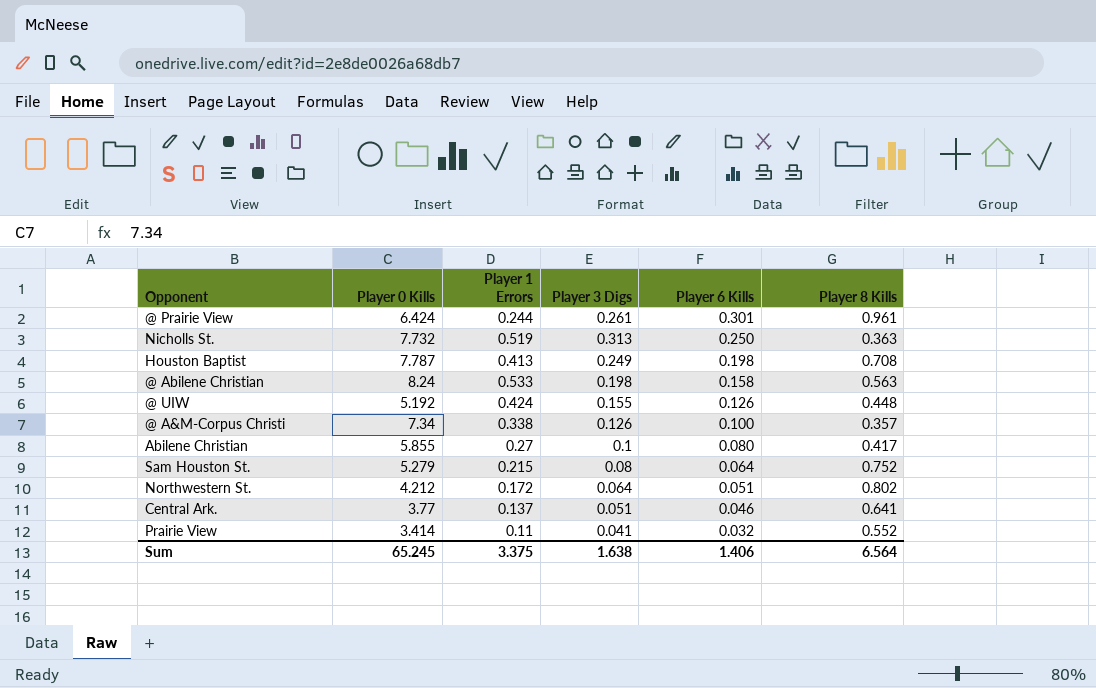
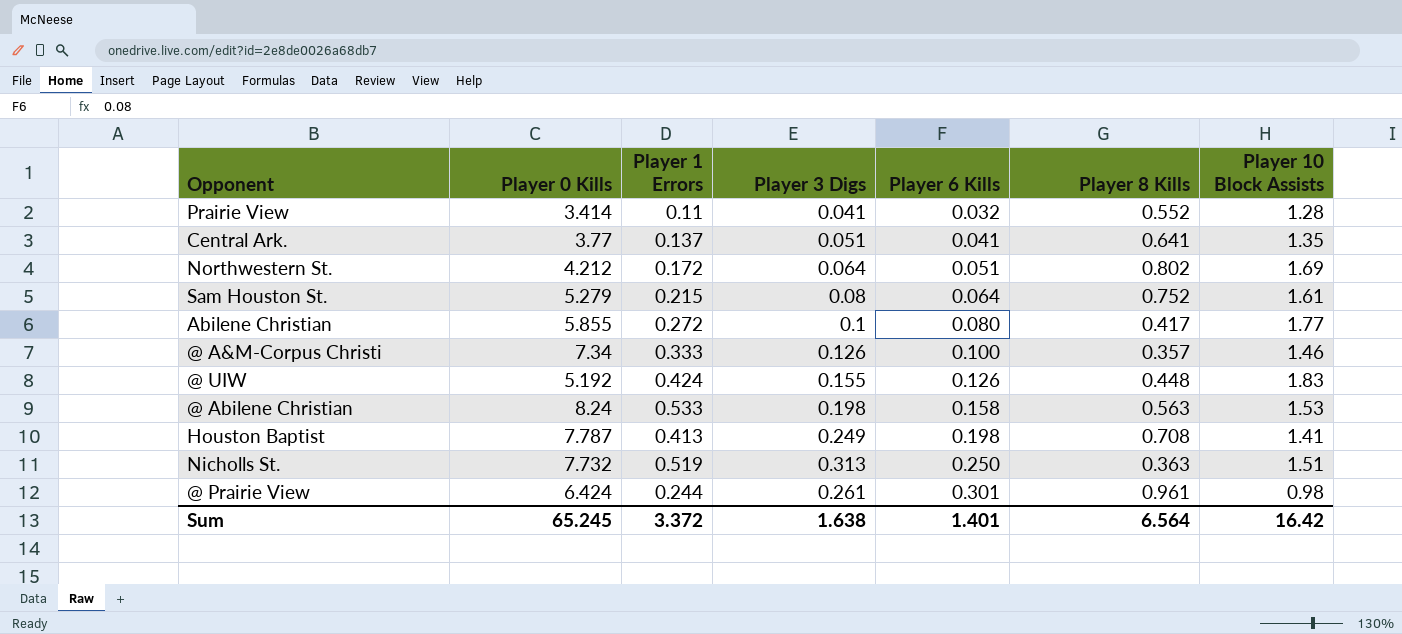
row order: Player 6 Kills descending -> Player 6 Kills ascending
column Player 10 Block Assists | position: none -> 7
Central Ark. | Player 6 Kills: 0.046 -> 0.041
Abilene Christian | Player 1 Errors: 0.27 -> 0.272
@ A&M-Corpus Christi | Player 1 Errors: 0.338 -> 0.333
Sum | Player 1 Errors: 3.375 -> 3.372
Sum | Player 6 Kills: 1.406 -> 1.401

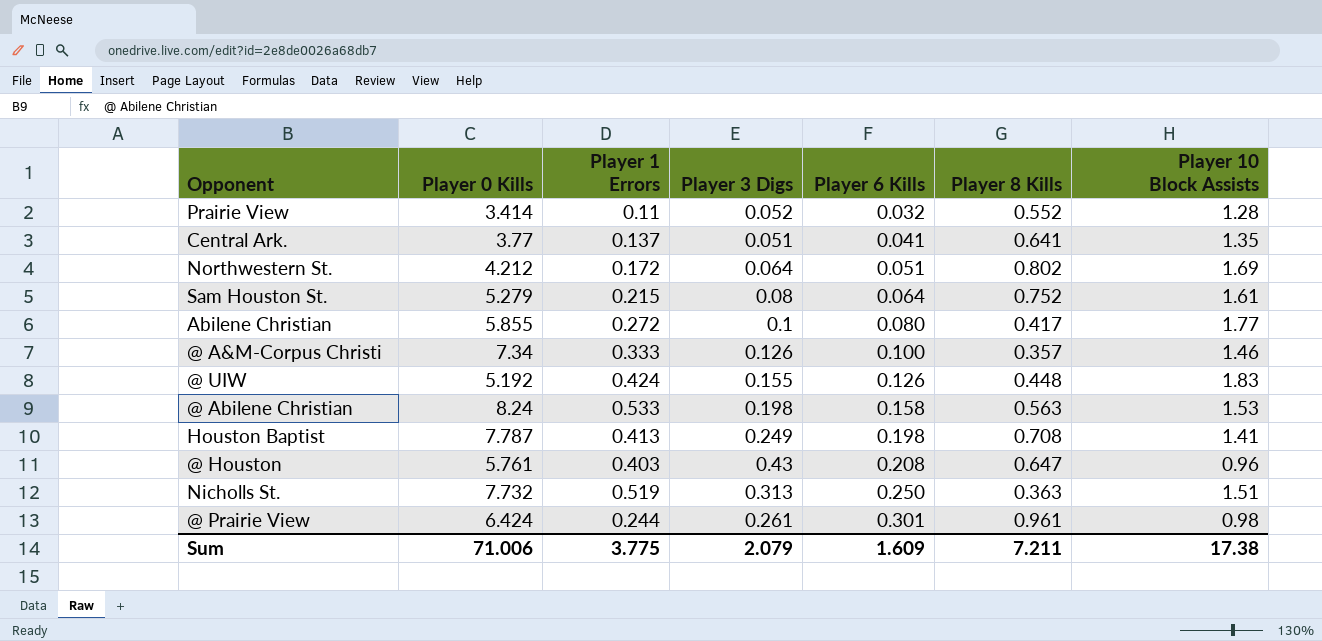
Prairie View | Player 3 Digs: 0.041 -> 0.052
row @ Houston: none -> 5.761 | 0.403 | 0.43 | 0.208 | 0.647 | 0.96
Sum | Player 0 Kills: 65.245 -> 71.006
Sum | Player 1 Errors: 3.372 -> 3.775
Sum | Player 3 Digs: 1.638 -> 2.079
Sum | Player 6 Kills: 1.401 -> 1.609
Sum | Player 8 Kills: 6.564 -> 7.211
Sum | Player 10 Block Assists: 16.42 -> 17.38

